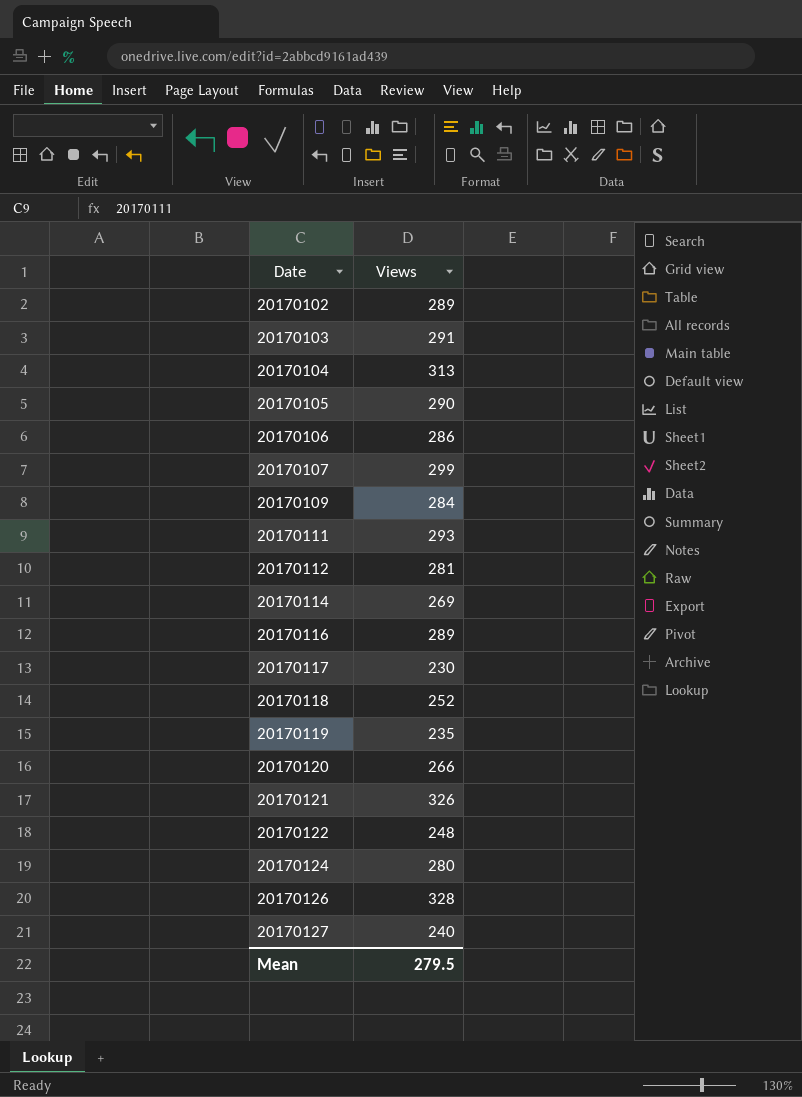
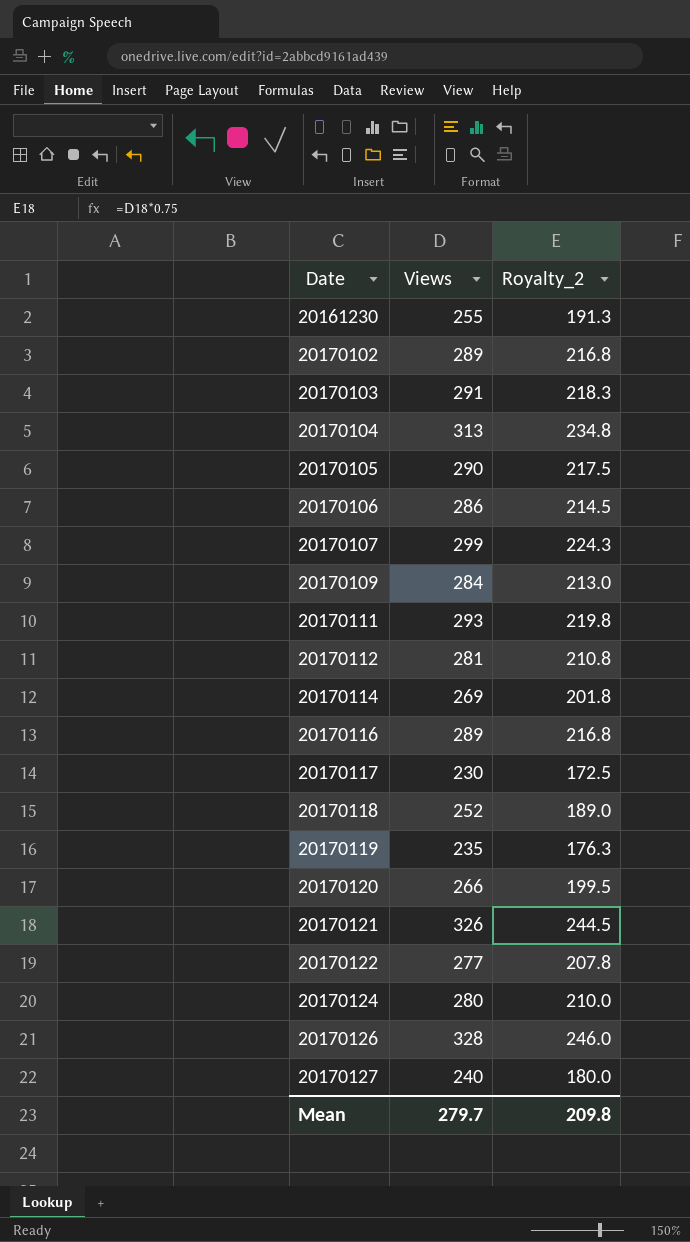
column Royalty_2 | formula: none -> [Views] * 0.75
row 20161230: none -> 255 | 191.3
20170122 | Views: 248 -> 277
Mean | Views: 279.5 -> 279.7

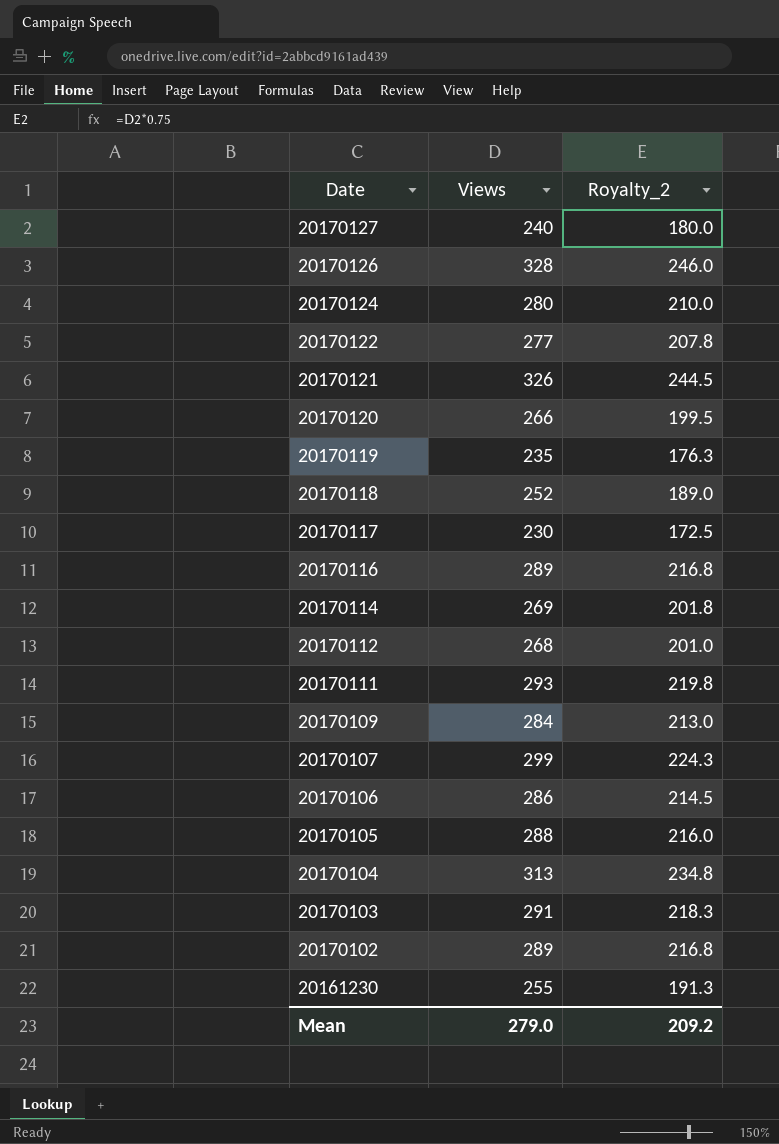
row order: Date ascending -> Date descending
20170112 | Views: 281 -> 268
20170112 | Royalty_2: 210.8 -> 201.0
20170105 | Views: 290 -> 288
20170105 | Royalty_2: 217.5 -> 216.0
Mean | Views: 279.7 -> 279.0
Mean | Royalty_2: 209.8 -> 209.2

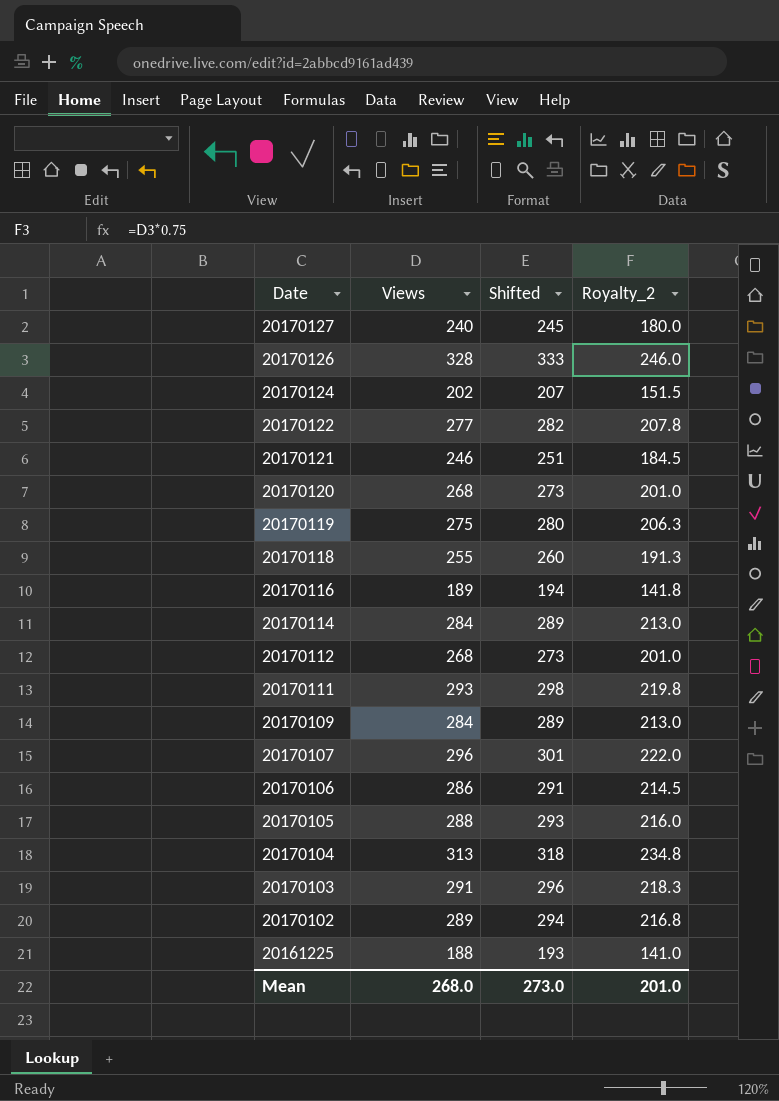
column Shifted | formula: none -> [Views] + 5
row 20170117: 230 | 172.5 -> none
row 20161230: 255 | 191.3 -> none
20170124 | Views: 280 -> 202
20170124 | Royalty_2: 210.0 -> 151.5
20170121 | Views: 326 -> 246
20170121 | Royalty_2: 244.5 -> 184.5
20170120 | Views: 266 -> 268
20170120 | Royalty_2: 199.5 -> 201.0
20170119 | Views: 235 -> 275
20170119 | Royalty_2: 176.3 -> 206.3
20170118 | Views: 252 -> 255
20170118 | Royalty_2: 189.0 -> 191.3
20170116 | Views: 289 -> 189
20170116 | Royalty_2: 216.8 -> 141.8
20170114 | Views: 269 -> 284
20170114 | Royalty_2: 201.8 -> 213.0
20170107 | Views: 299 -> 296
20170107 | Royalty_2: 224.3 -> 222.0
row 20161225: none -> 188 | 193 | 141.0
Mean | Views: 279.0 -> 268.0
Mean | Royalty_2: 209.2 -> 201.0

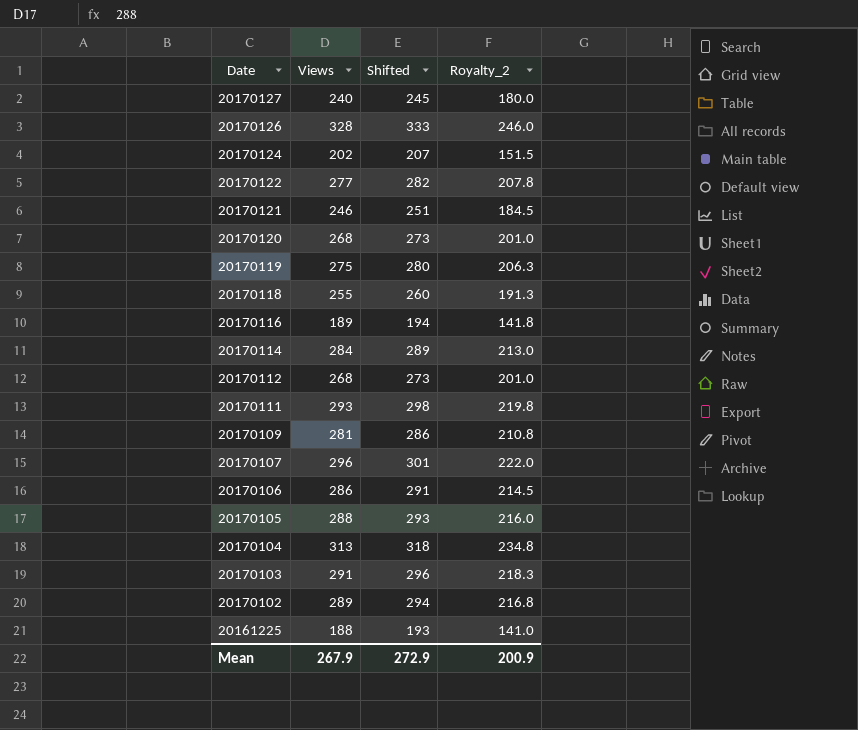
20170109 | Views: 284 -> 281
20170109 | Shifted: 289 -> 286
20170109 | Royalty_2: 213.0 -> 210.8
Mean | Views: 268.0 -> 267.9
Mean | Shifted: 273.0 -> 272.9
Mean | Royalty_2: 201.0 -> 200.9

